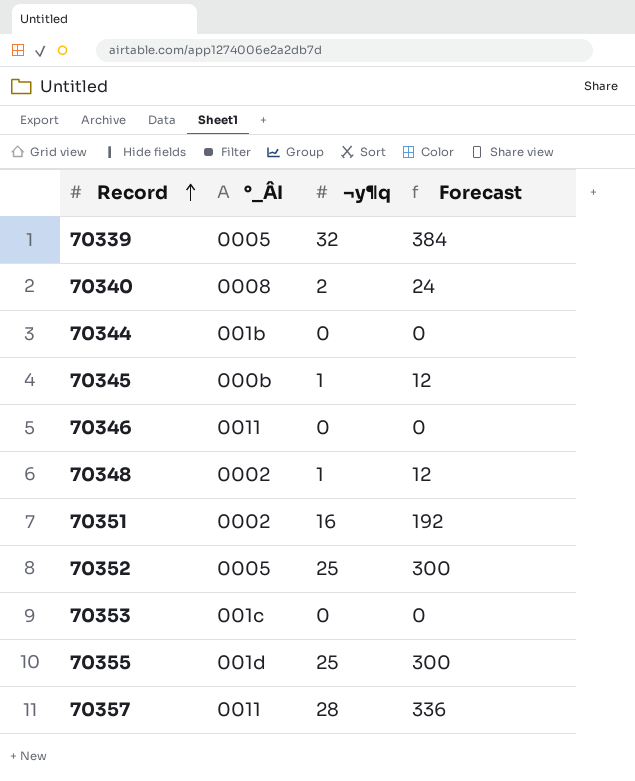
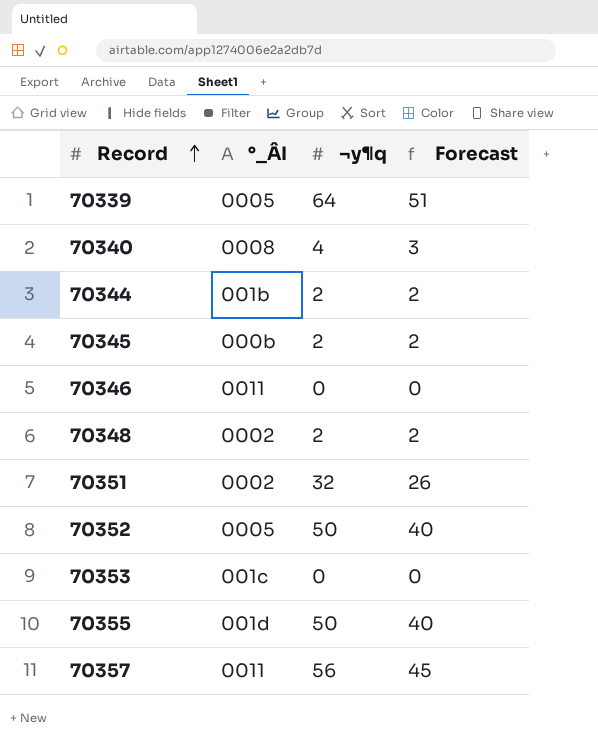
column Forecast | formula: [¬y¶q] * 12 -> [¬y¶q] * 0.8
70339 | ¬y¶q: 32 -> 64
70340 | ¬y¶q: 2 -> 4
70344 | ¬y¶q: 0 -> 2
70345 | ¬y¶q: 1 -> 2
70348 | ¬y¶q: 1 -> 2
70351 | ¬y¶q: 16 -> 32
70352 | ¬y¶q: 25 -> 50
70355 | ¬y¶q: 25 -> 50
70357 | ¬y¶q: 28 -> 56

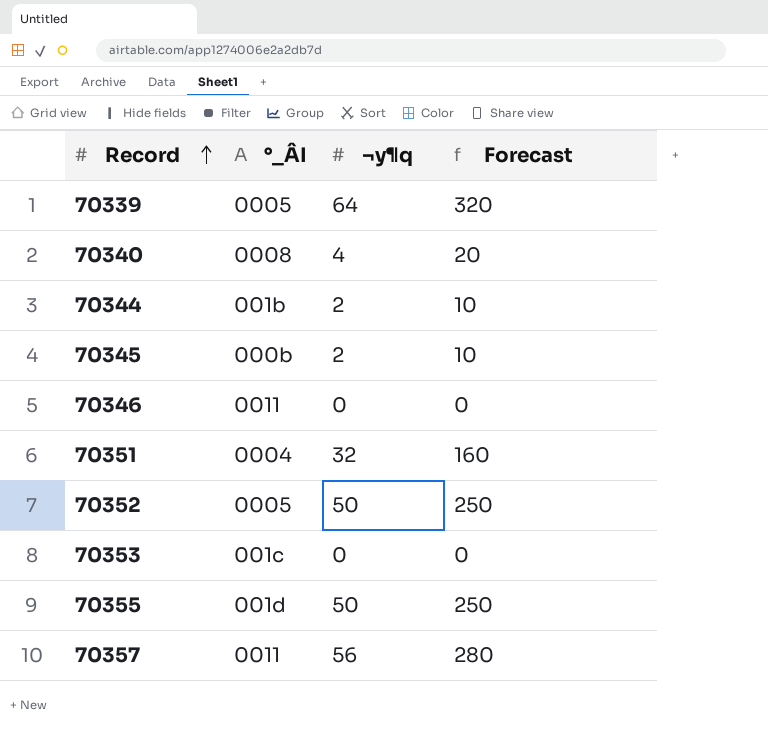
column Forecast | formula: [¬y¶q] * 0.8 -> [¬y¶q] * 5
row 70348: 0002 | 2 | 2 -> none
70351 | °_ÂI: 0002 -> 0004

